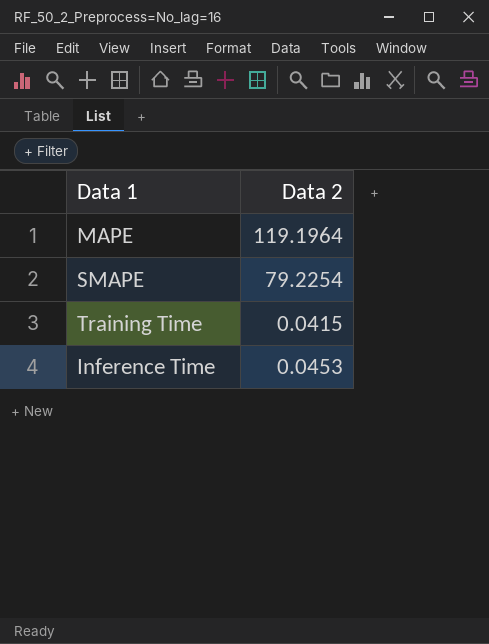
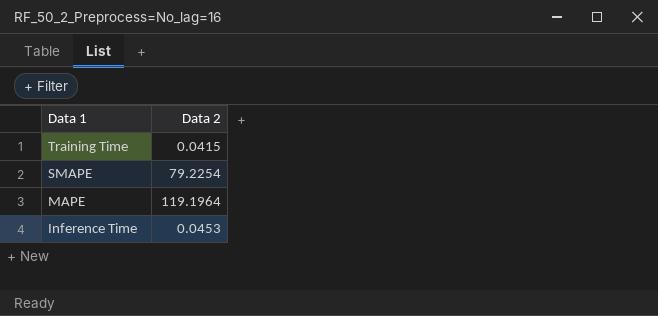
row order: none -> Data 1 descending

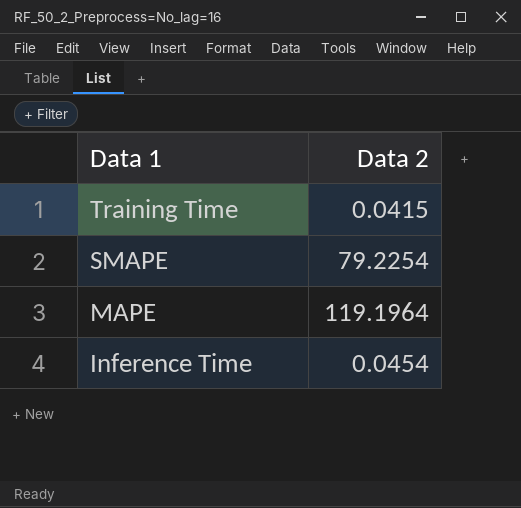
Inference Time | Data 2: 0.0453 -> 0.0454

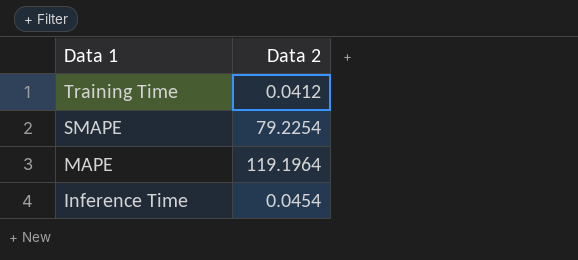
Training Time | Data 2: 0.0415 -> 0.0412

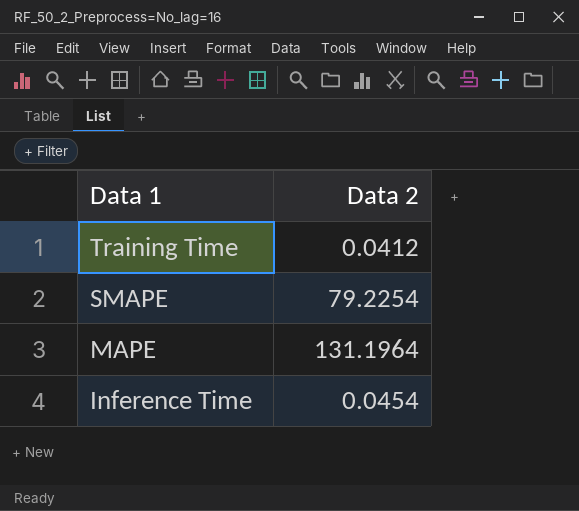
MAPE | Data 2: 119.1964 -> 131.1964

